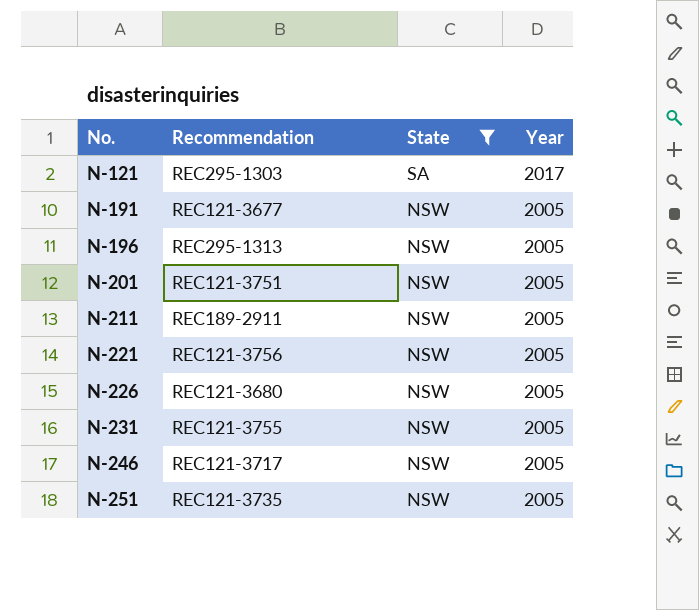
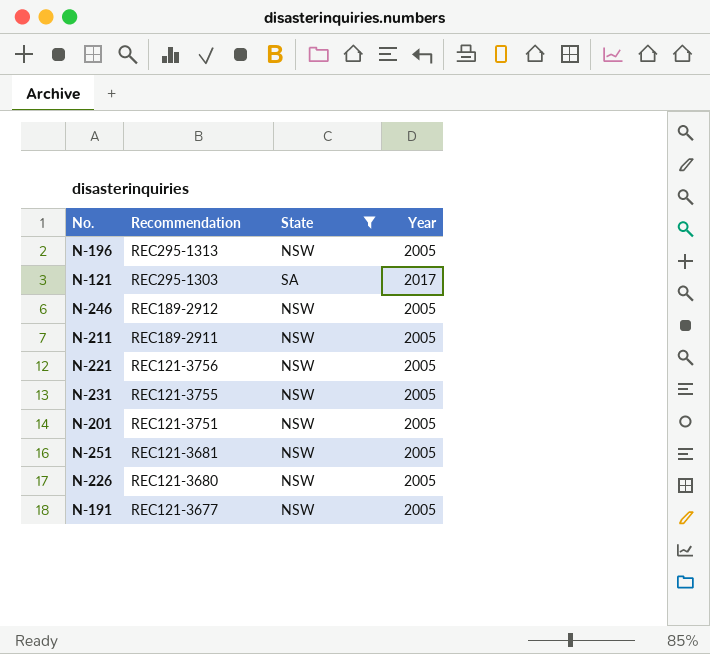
row order: No. ascending -> Recommendation descending
N-246 | Recommendation: REC121-3717 -> REC189-2912
N-251 | Recommendation: REC121-3735 -> REC121-3681

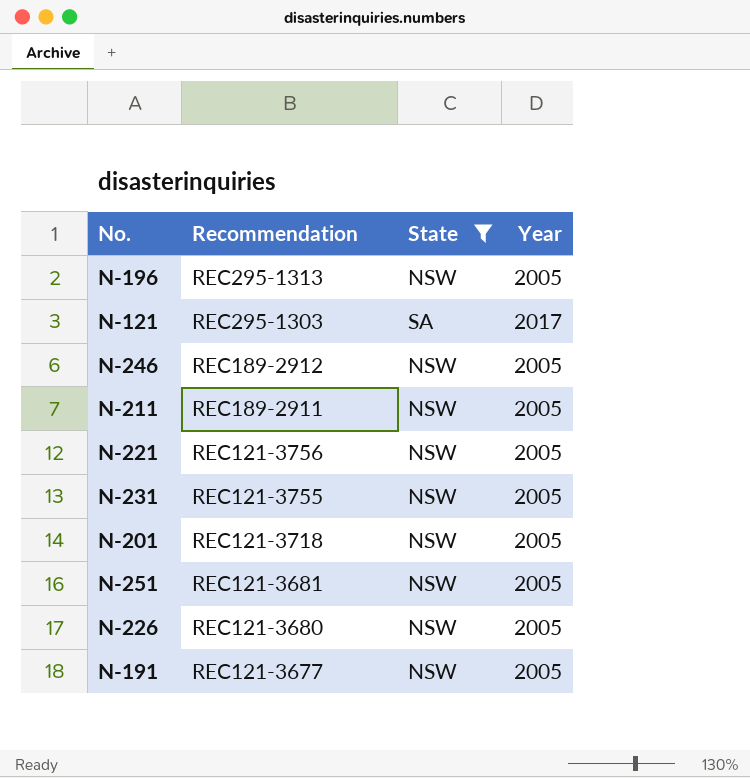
N-201 | Recommendation: REC121-3751 -> REC121-3718

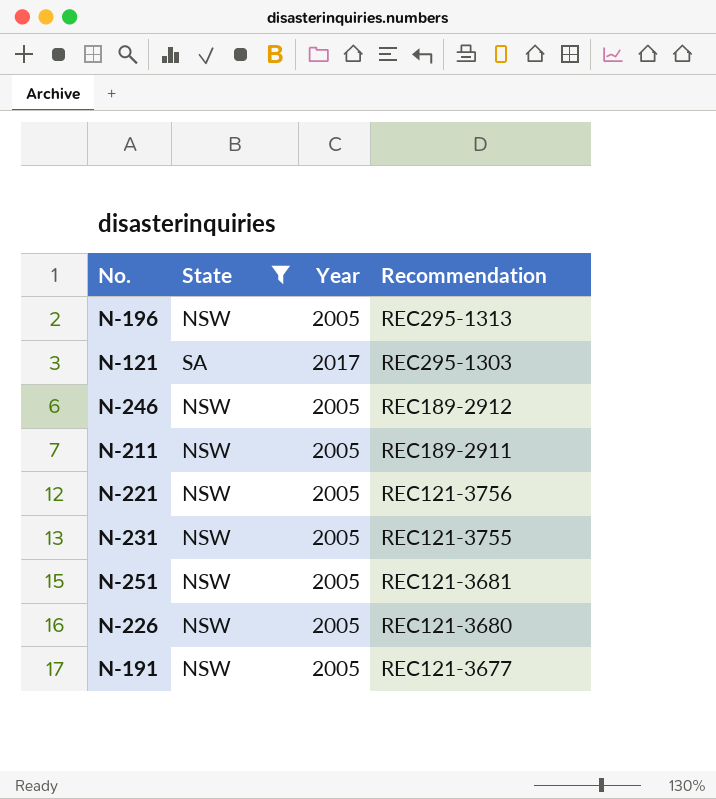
column Recommendation | position: 2 -> 4
row N-201: REC121-3718 | NSW | 2005 -> none

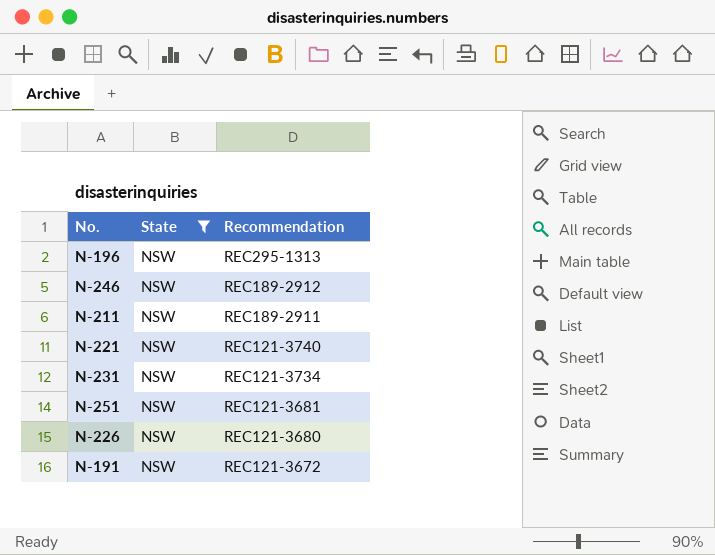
column Year | position: 3 -> none
row N-121: SA | 2017 | REC295-1303 -> none
N-221 | Recommendation: REC121-3756 -> REC121-3740
N-231 | Recommendation: REC121-3755 -> REC121-3734
N-191 | Recommendation: REC121-3677 -> REC121-3672

